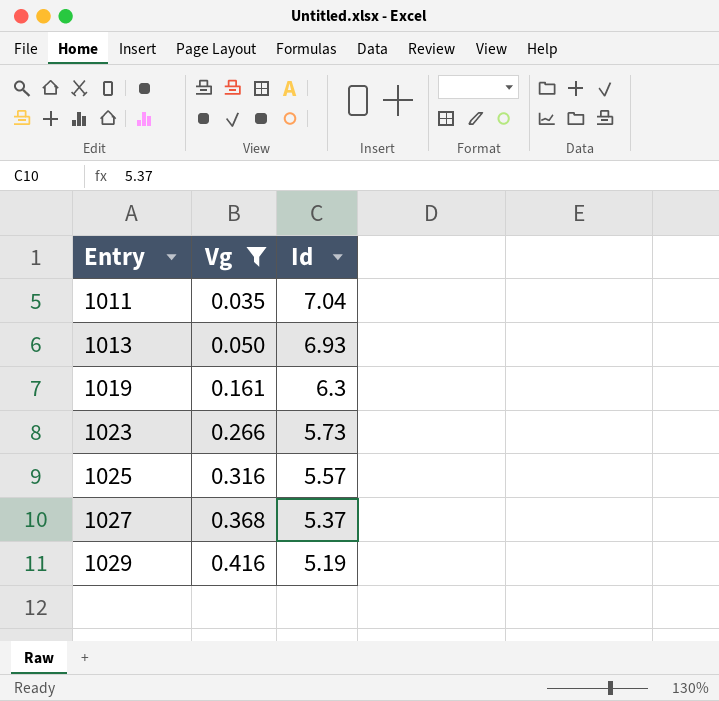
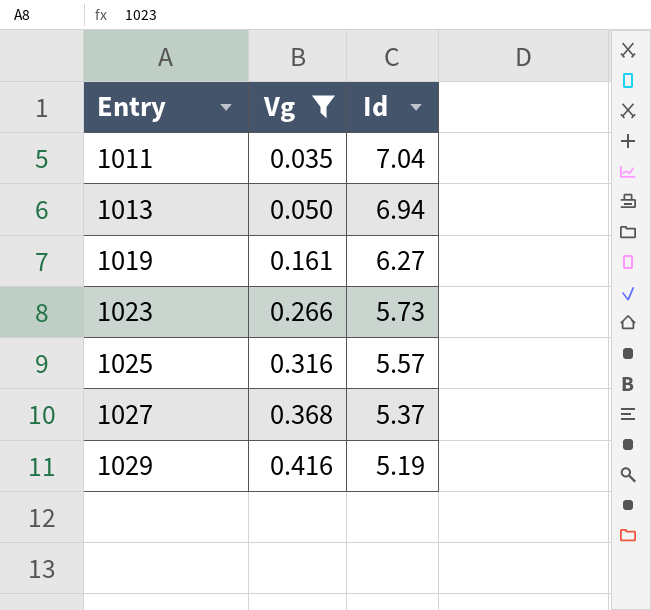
1013 | Id: 6.93 -> 6.94
1019 | Id: 6.3 -> 6.27

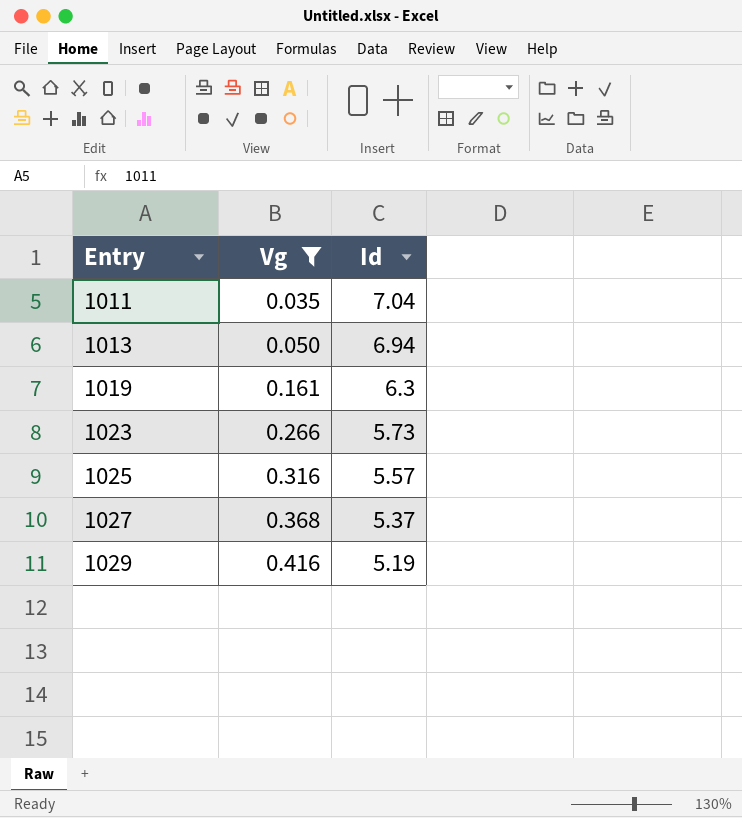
1019 | Id: 6.27 -> 6.3

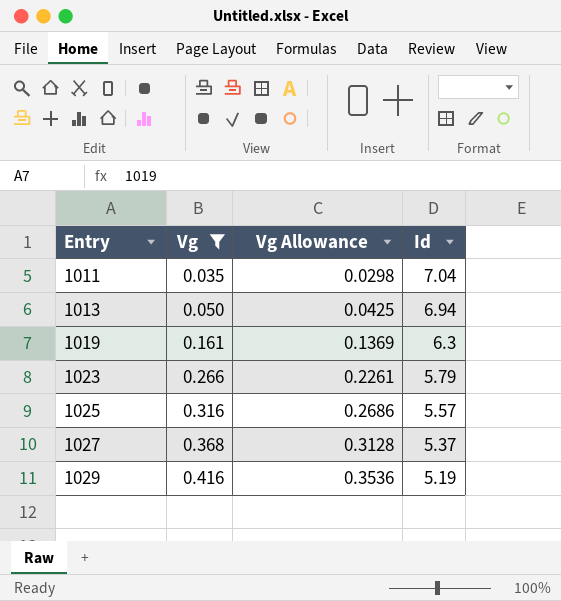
column Vg Allowance | formula: none -> [Vg] * 0.85
1023 | Id: 5.73 -> 5.79

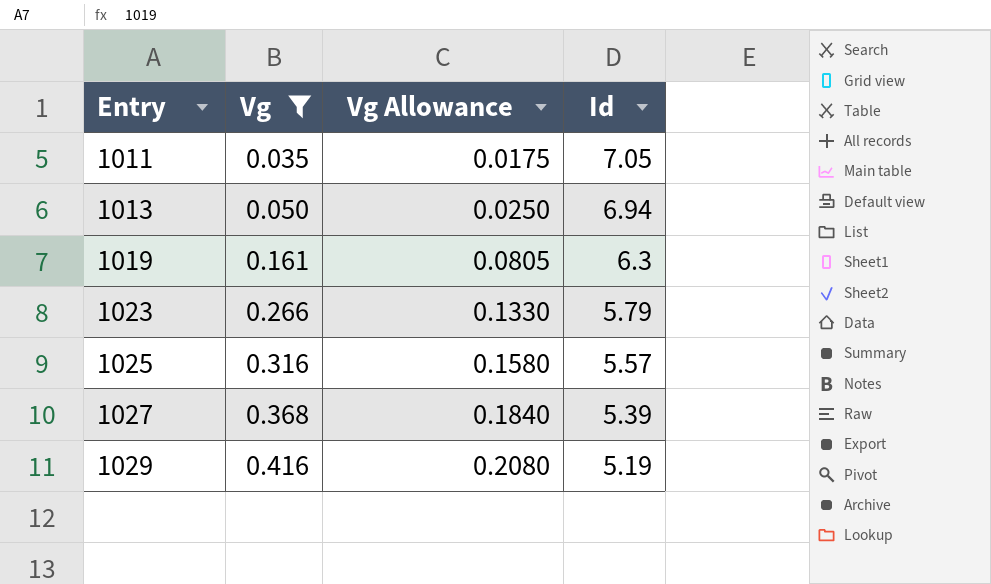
column Vg Allowance | formula: [Vg] * 0.85 -> [Vg] * 0.5
1011 | Id: 7.04 -> 7.05
1027 | Id: 5.37 -> 5.39

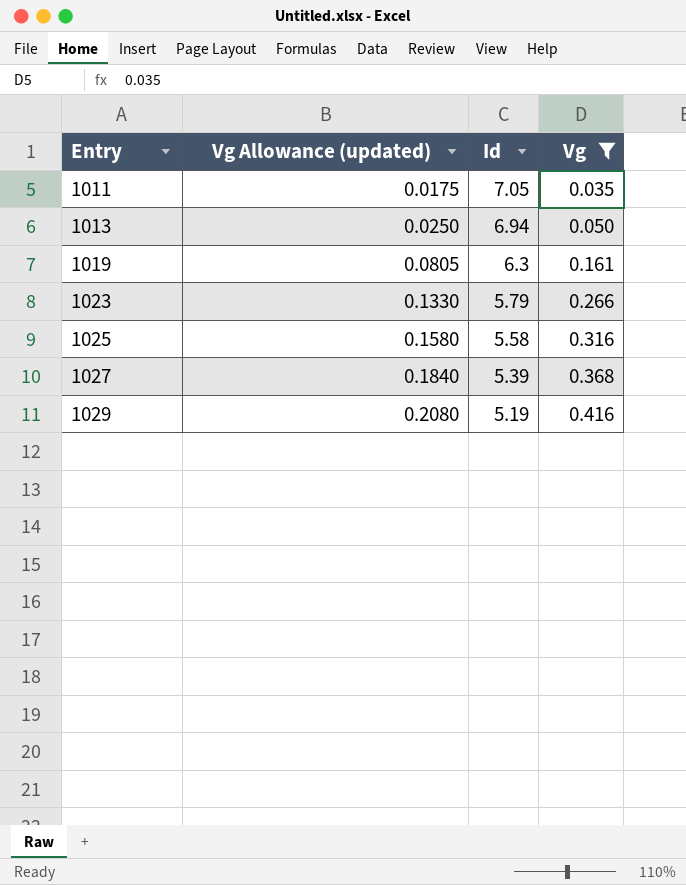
column name: Vg Allowance -> Vg Allowance (updated)
column Vg | position: 2 -> 4
1025 | Id: 5.57 -> 5.58

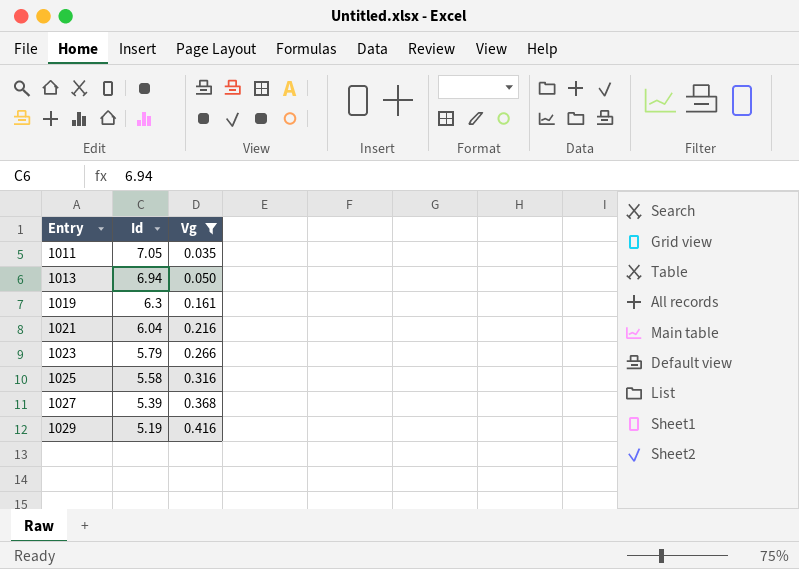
column Vg Allowance (updated) | formula: [Vg] * 0.5 -> none
row 1021: none -> 6.04 | 0.216

